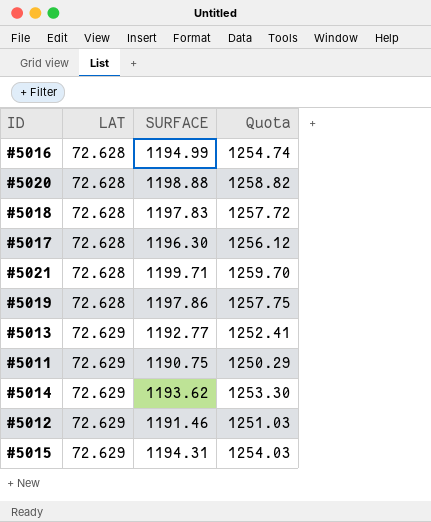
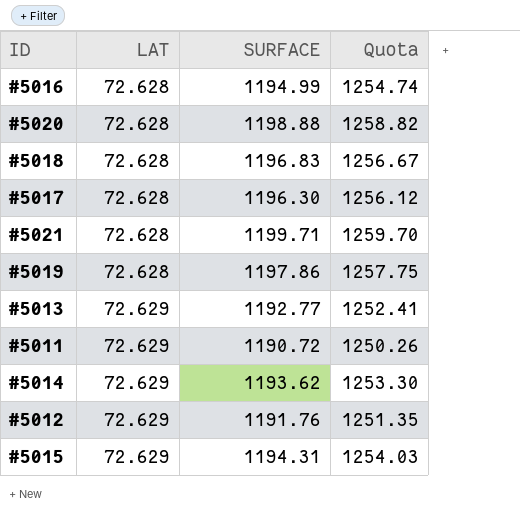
#5018 | SURFACE: 1197.83 -> 1196.83
#5018 | Quota: 1257.72 -> 1256.67
#5011 | SURFACE: 1190.75 -> 1190.72
#5011 | Quota: 1250.29 -> 1250.26
#5012 | SURFACE: 1191.46 -> 1191.76
#5012 | Quota: 1251.03 -> 1251.35

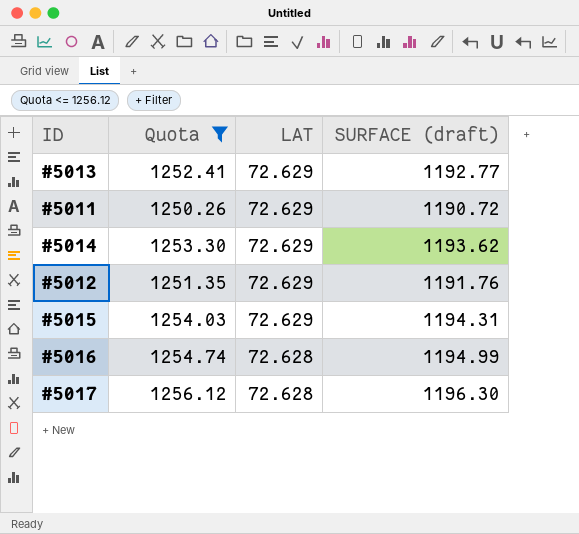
filter: none -> Quota <= 1256.12
row order: LAT ascending -> LAT descending
column Quota | position: 4 -> 2
column name: SURFACE -> SURFACE (draft)

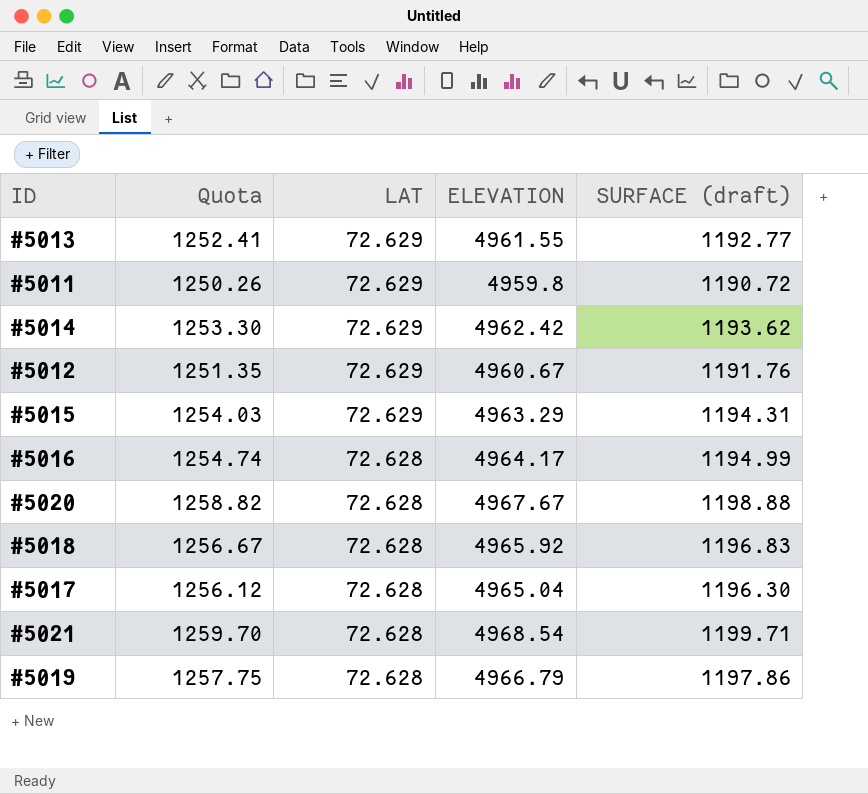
filter: Quota <= 1256.12 -> none
column ELEVATION | position: none -> 4

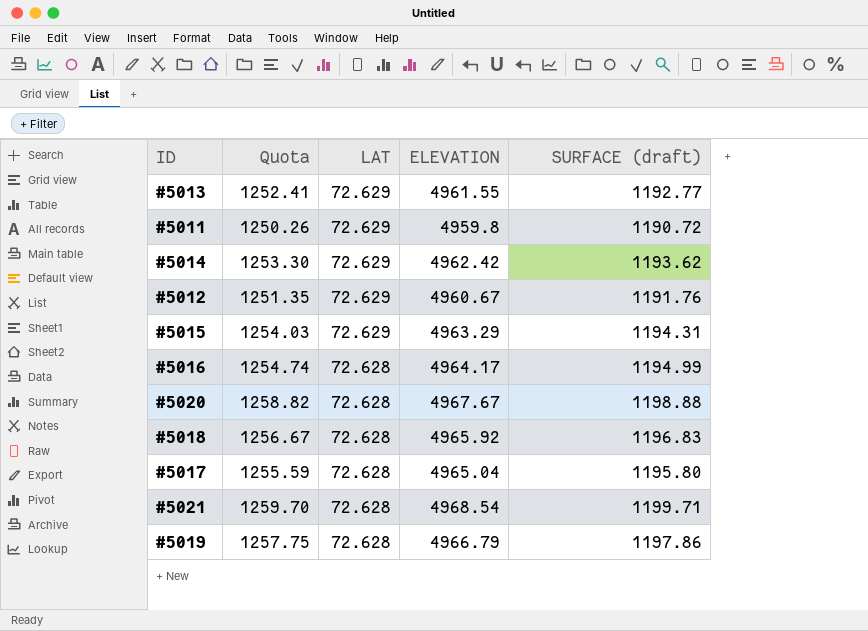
#5017 | Quota: 1256.12 -> 1255.59
#5017 | SURFACE (draft): 1196.30 -> 1195.80

